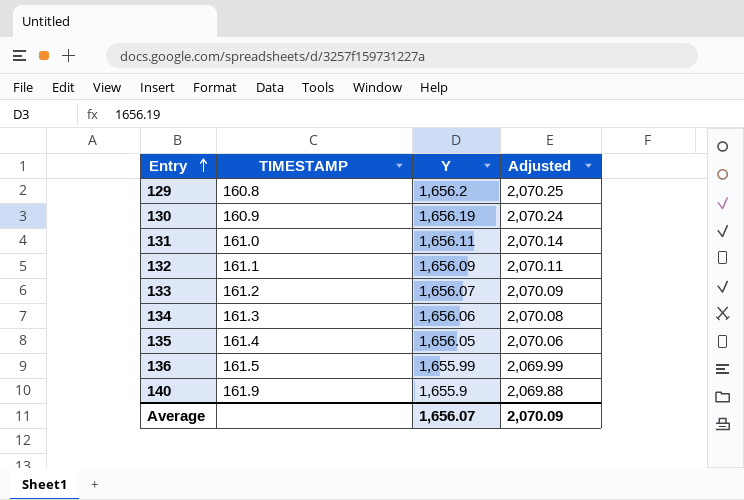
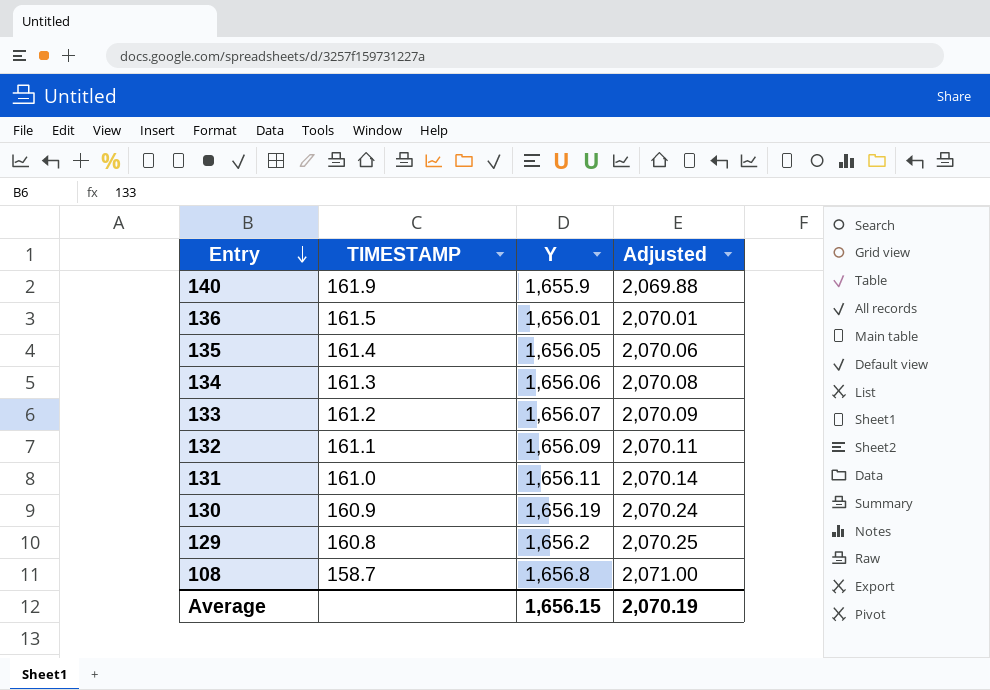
row order: Entry ascending -> Entry descending
136 | Y: 1,655.99 -> 1,656.01
136 | Adjusted: 2,069.99 -> 2,070.01
row 108: none -> 158.7 | 1,656.8 | 2,071.00
Average | Y: 1,656.07 -> 1,656.15
Average | Adjusted: 2,070.09 -> 2,070.19

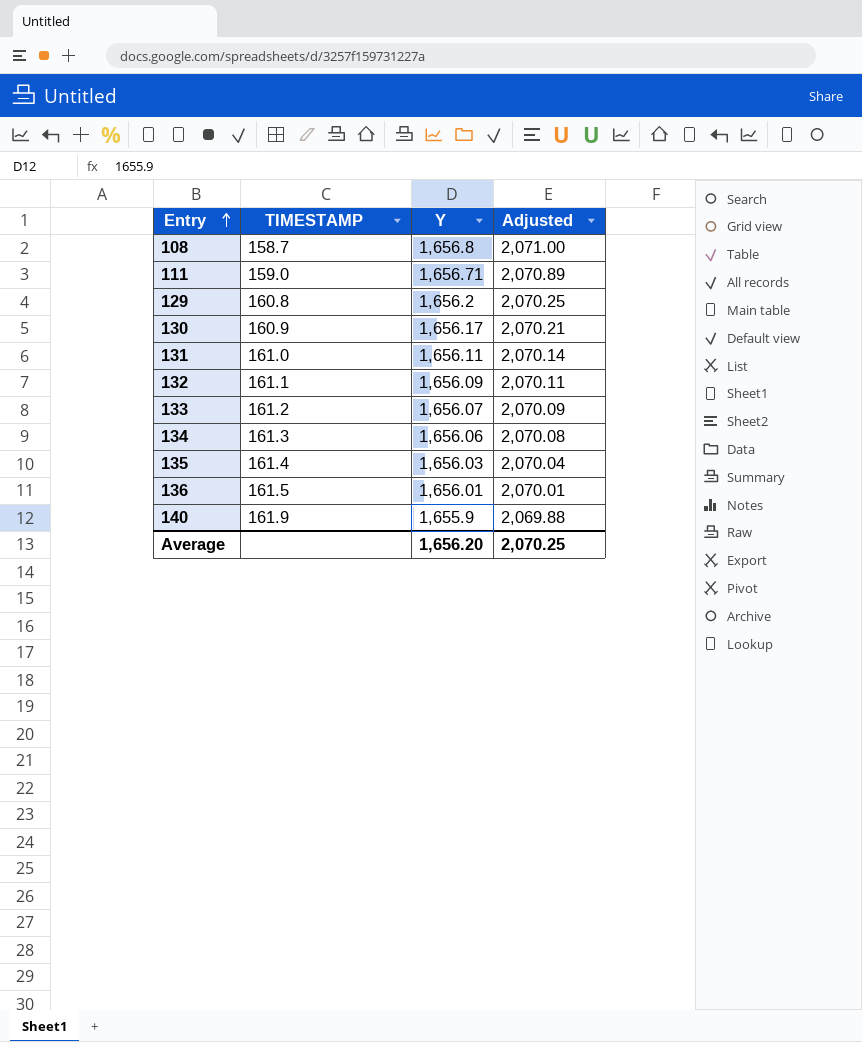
row order: Entry descending -> Entry ascending
row 111: none -> 159.0 | 1,656.71 | 2,070.89
130 | Y: 1,656.19 -> 1,656.17
130 | Adjusted: 2,070.24 -> 2,070.21
135 | Y: 1,656.05 -> 1,656.03
135 | Adjusted: 2,070.06 -> 2,070.04
Average | Y: 1,656.15 -> 1,656.20
Average | Adjusted: 2,070.19 -> 2,070.25

